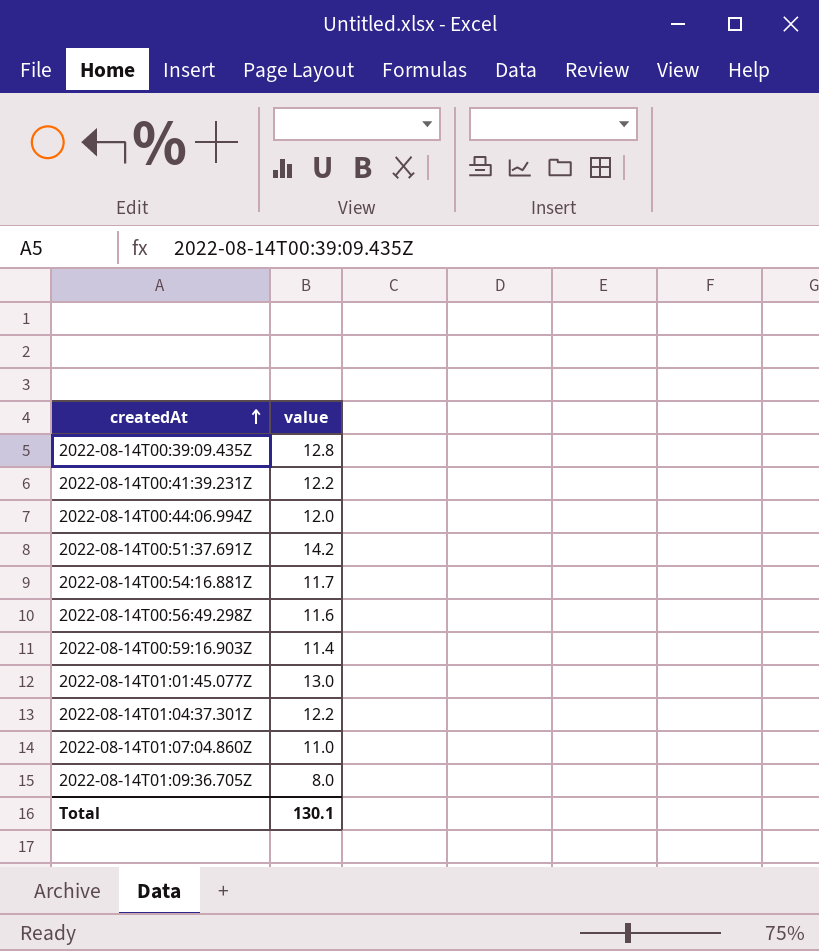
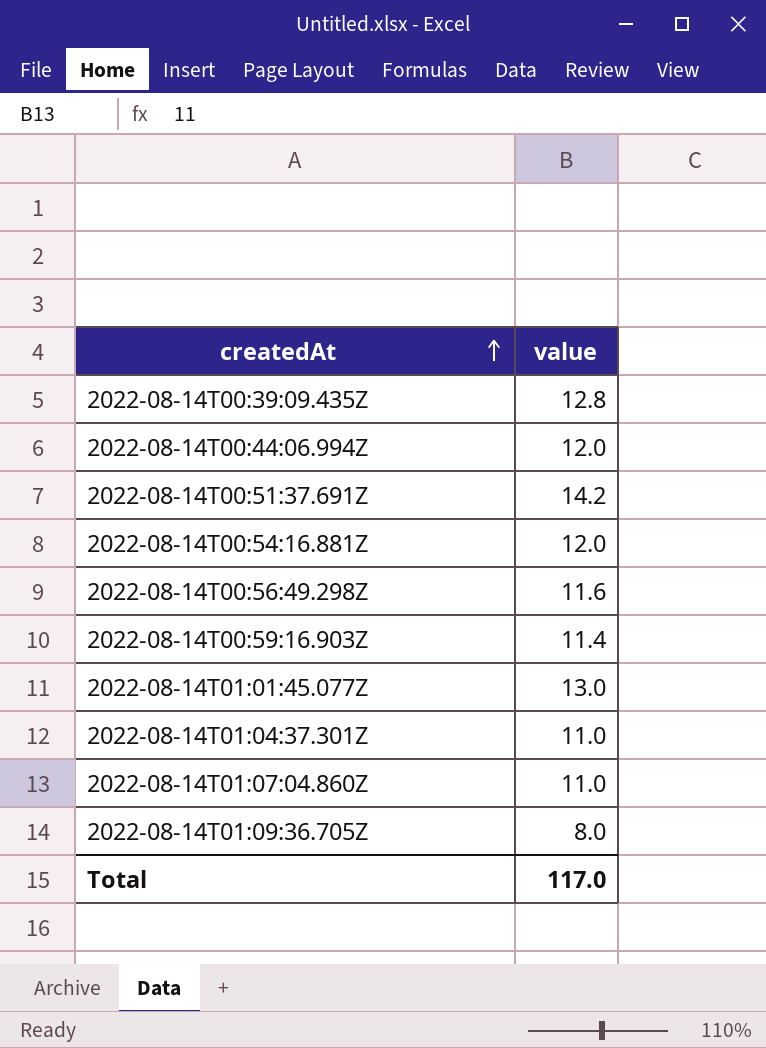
row 2022-08-14T00:41:39.231Z: 12.2 -> none
2022-08-14T00:54:16.881Z | value: 11.7 -> 12.0
2022-08-14T01:04:37.301Z | value: 12.2 -> 11.0
Total | value: 130.1 -> 117.0

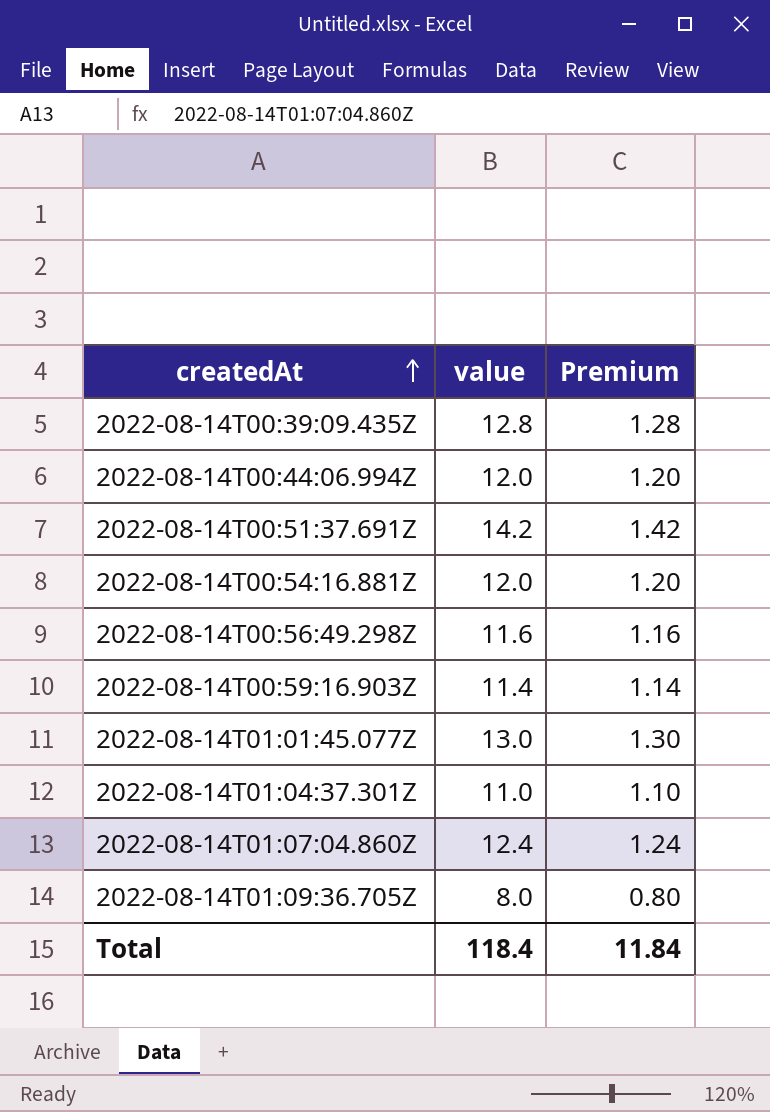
column Premium | formula: none -> [value] * 0.1
2022-08-14T01:07:04.860Z | value: 11.0 -> 12.4
Total | value: 117.0 -> 118.4

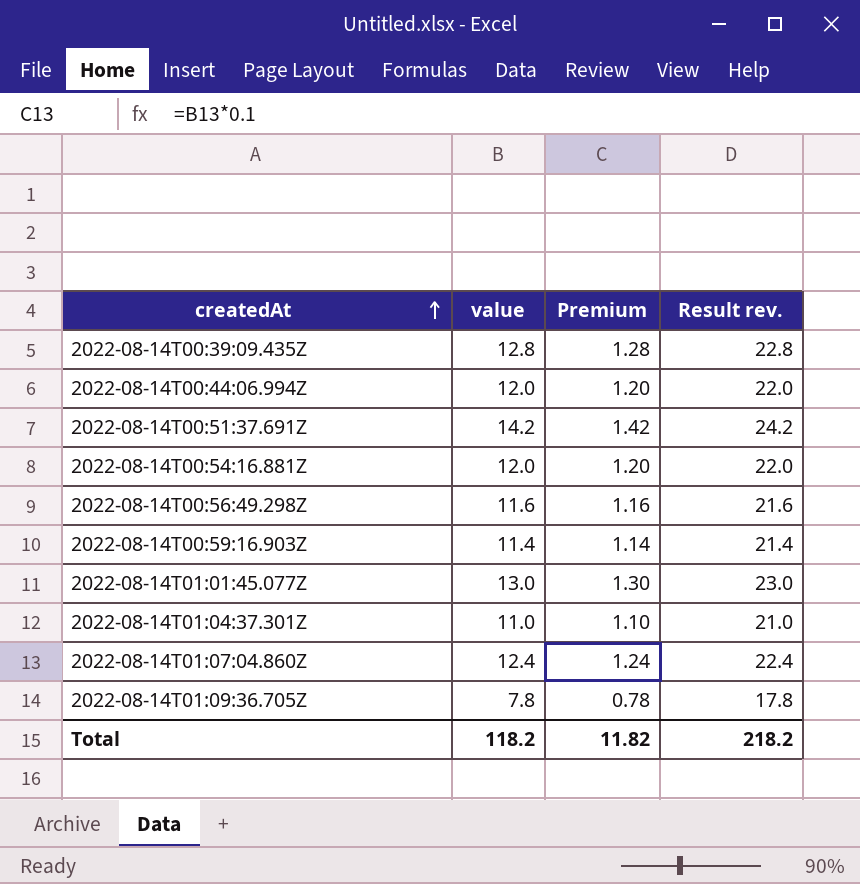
column Result rev. | formula: none -> [value] + 10
2022-08-14T01:09:36.705Z | value: 8.0 -> 7.8
2022-08-14T01:09:36.705Z | Premium: 0.80 -> 0.78
Total | value: 118.4 -> 118.2
Total | Premium: 11.84 -> 11.82

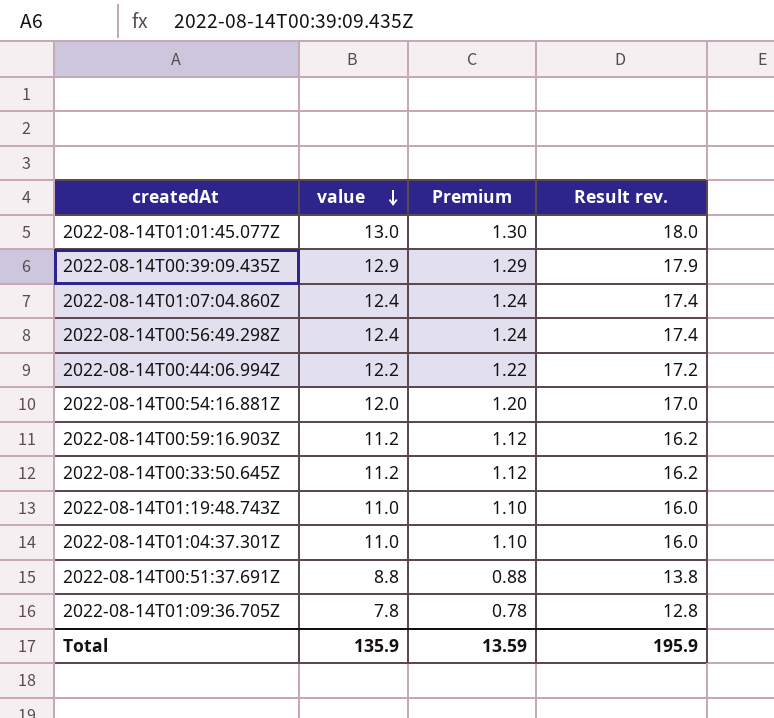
row order: createdAt ascending -> value descending
column Result rev. | formula: [value] + 10 -> [value] + 5
2022-08-14T00:39:09.435Z | value: 12.8 -> 12.9
2022-08-14T00:39:09.435Z | Premium: 1.28 -> 1.29
2022-08-14T00:56:49.298Z | value: 11.6 -> 12.4
2022-08-14T00:56:49.298Z | Premium: 1.16 -> 1.24
2022-08-14T00:44:06.994Z | value: 12.0 -> 12.2
2022-08-14T00:44:06.994Z | Premium: 1.20 -> 1.22
2022-08-14T00:59:16.903Z | value: 11.4 -> 11.2
2022-08-14T00:59:16.903Z | Premium: 1.14 -> 1.12
row 2022-08-14T00:33:50.645Z: none -> 11.2 | 1.12 | 16.2
row 2022-08-14T01:19:48.743Z: none -> 11.0 | 1.10 | 16.0
2022-08-14T00:51:37.691Z | value: 14.2 -> 8.8
2022-08-14T00:51:37.691Z | Premium: 1.42 -> 0.88
Total | value: 118.2 -> 135.9
Total | Premium: 11.82 -> 13.59
Total | Result rev.: 218.2 -> 195.9

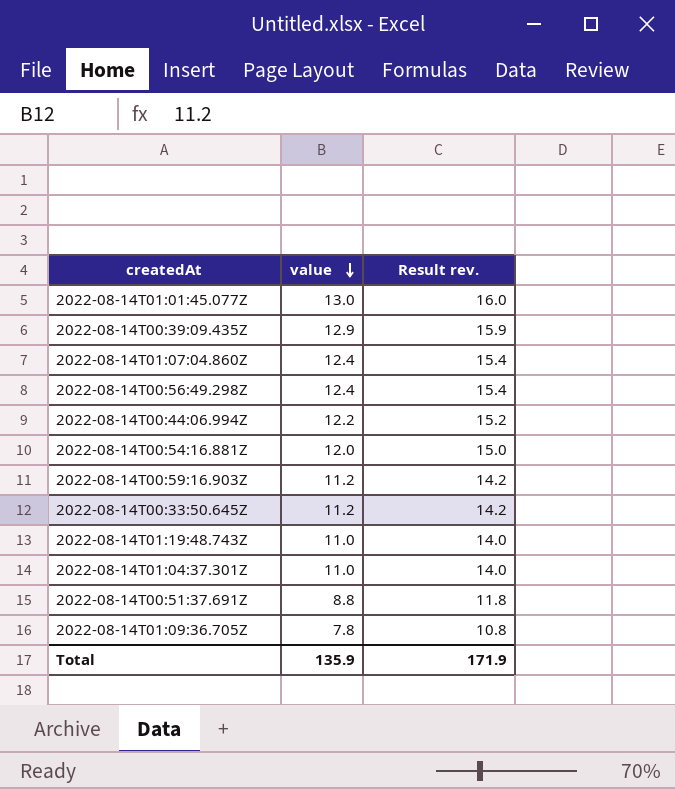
column Premium | formula: [value] * 0.1 -> none
column Result rev. | formula: [value] + 5 -> [value] + 3
Total | Result rev.: 195.9 -> 171.9

